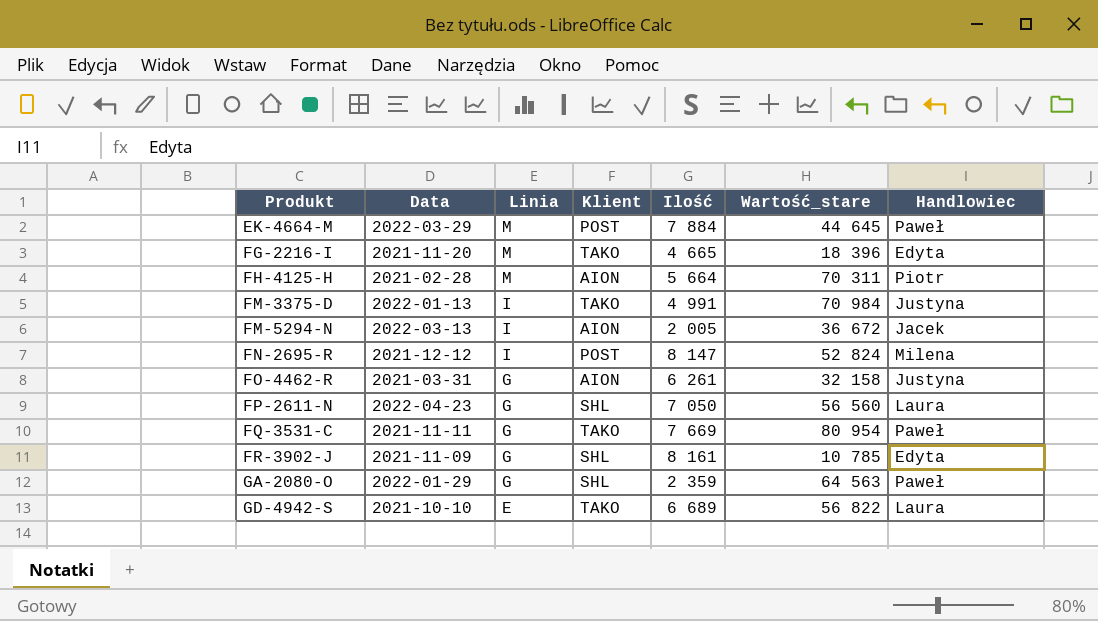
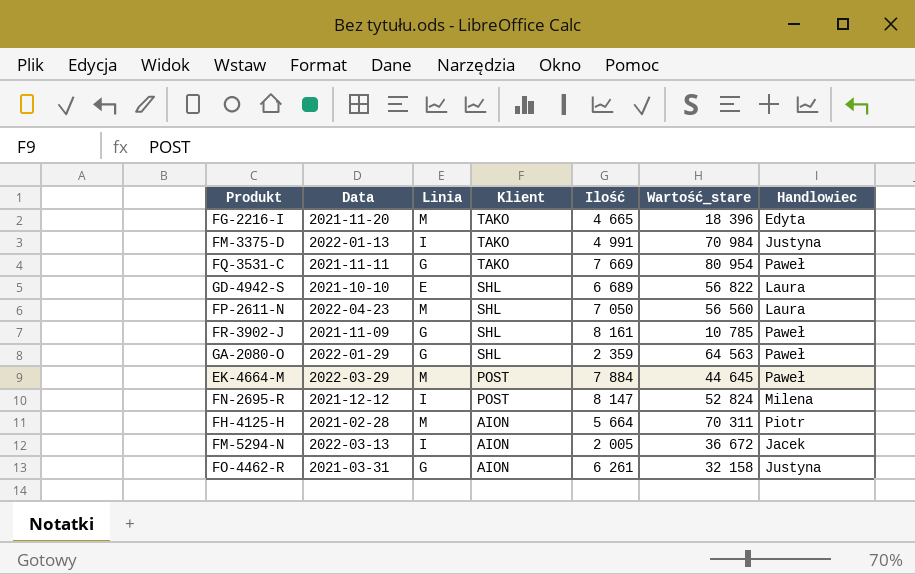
row order: Produkt ascending -> Klient descending
GD-4942-S | Klient: TAKO -> SHL
FP-2611-N | Linia: G -> M
FR-3902-J | Handlowiec: Edyta -> Paweł

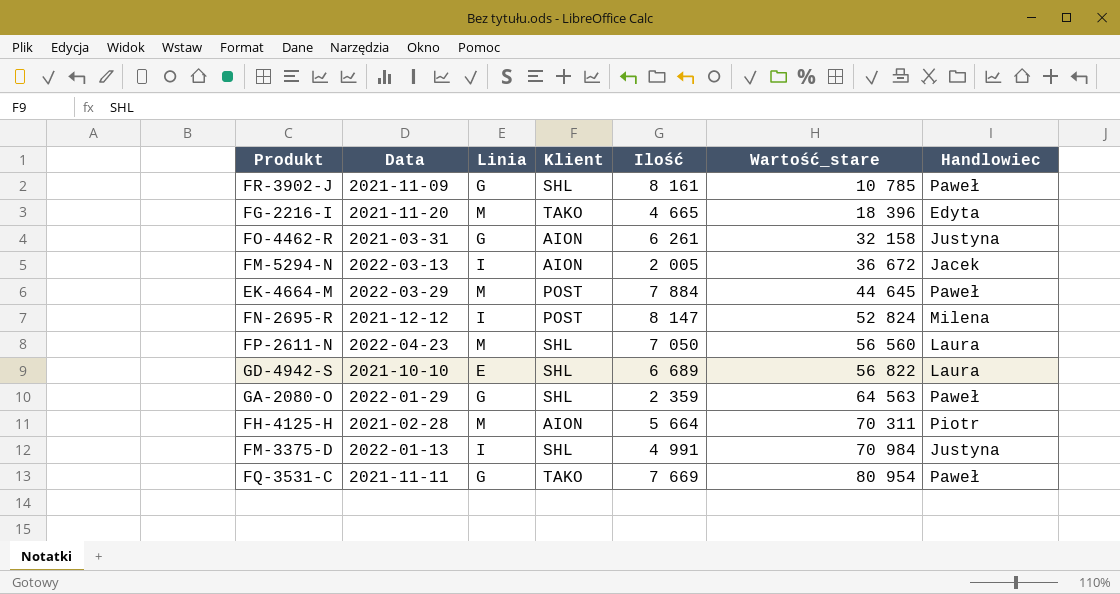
row order: Klient descending -> Wartość_stare ascending
FM-3375-D | Klient: TAKO -> SHL

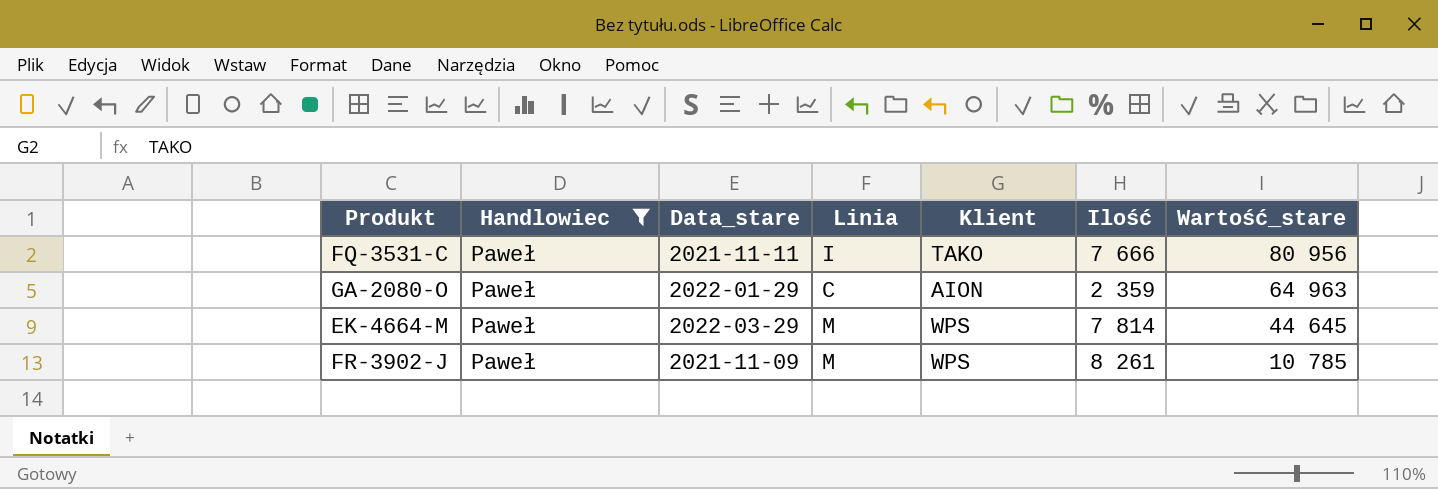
filter: none -> Handlowiec = Paweł
row order: Wartość_stare ascending -> Wartość_stare descending
column Handlowiec | position: 7 -> 2
column name: Data -> Data_stare
FQ-3531-C | Linia: G -> I
FQ-3531-C | Ilość: 7 669 -> 7 666
FQ-3531-C | Wartość_stare: 80 954 -> 80 956
GA-2080-O | Linia: G -> C
GA-2080-O | Klient: SHL -> AION
GA-2080-O | Wartość_stare: 64 563 -> 64 963
EK-4664-M | Klient: POST -> WPS
EK-4664-M | Ilość: 7 884 -> 7 814
FR-3902-J | Linia: G -> M
FR-3902-J | Klient: SHL -> WPS
FR-3902-J | Ilość: 8 161 -> 8 261

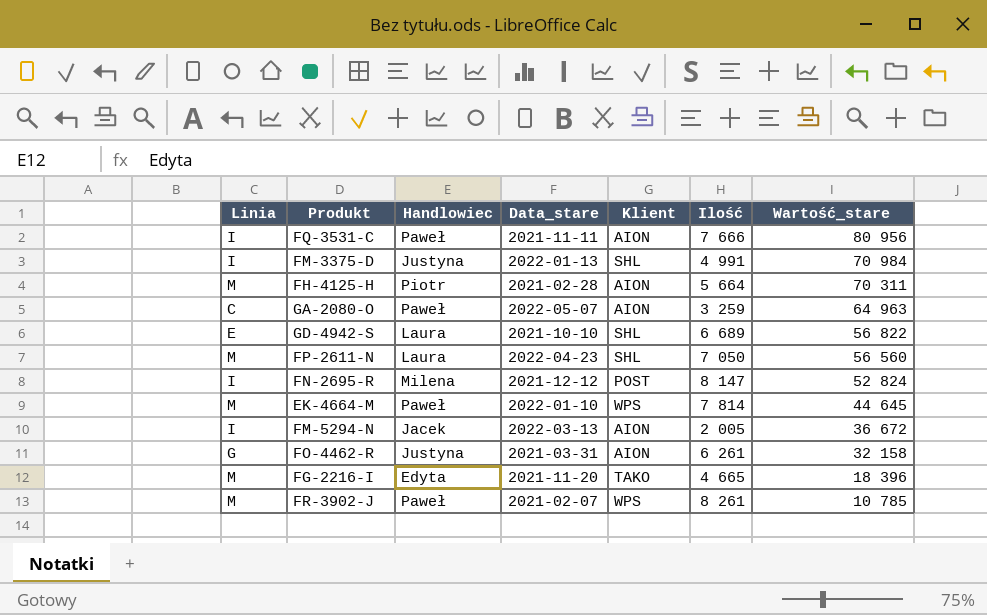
filter: Handlowiec = Paweł -> none
column Linia | position: 4 -> 1
FQ-3531-C | Klient: TAKO -> AION
GA-2080-O | Data_stare: 2022-01-29 -> 2022-05-07
GA-2080-O | Ilość: 2 359 -> 3 259
EK-4664-M | Data_stare: 2022-03-29 -> 2022-01-10
FR-3902-J | Data_stare: 2021-11-09 -> 2021-02-07

